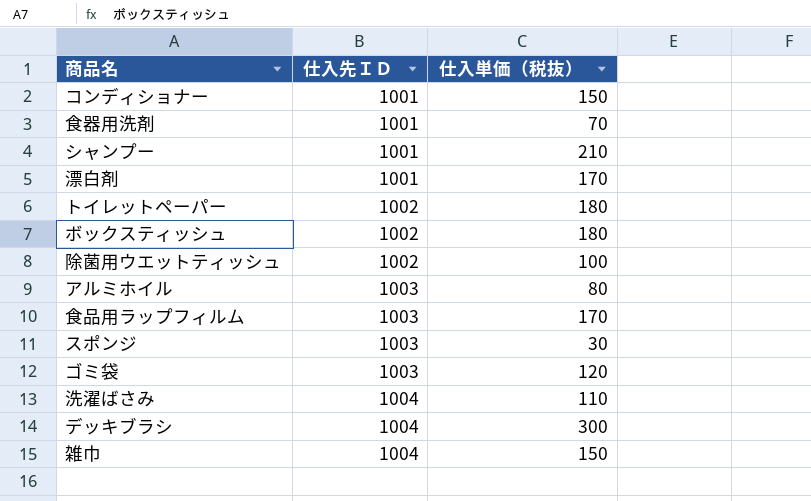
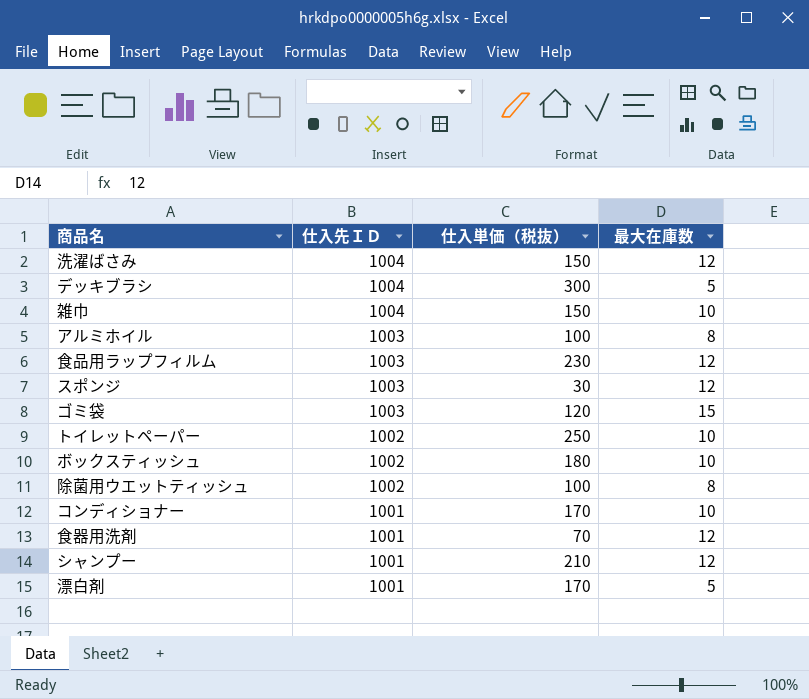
row order: 仕入先ＩＤ ascending -> 仕入先ＩＤ descending
column 最大在庫数 | position: none -> 4
洗濯ばさみ | 仕入単価（税抜）: 110 -> 150
アルミホイル | 仕入単価（税抜）: 80 -> 100
食品用ラップフィルム | 仕入単価（税抜）: 170 -> 230
トイレットペーパー | 仕入単価（税抜）: 180 -> 250
コンディショナー | 仕入単価（税抜）: 150 -> 170

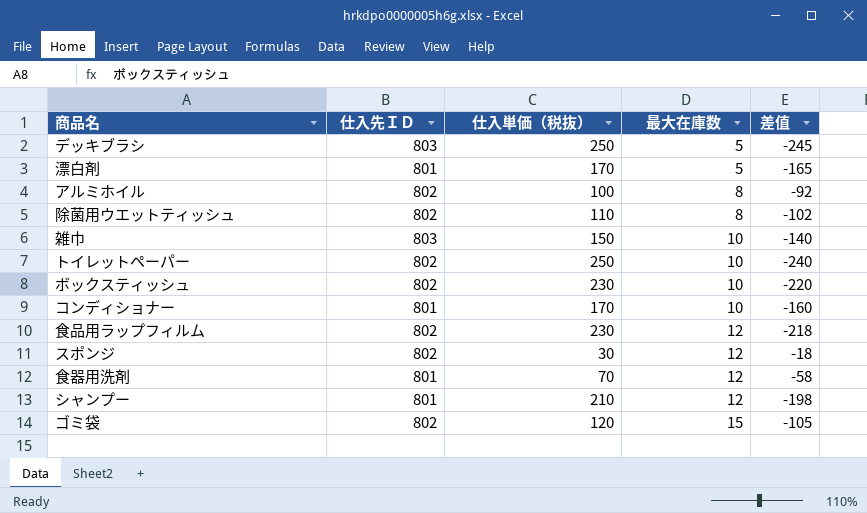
row order: 仕入先ＩＤ descending -> 最大在庫数 ascending
column 差值 | formula: none -> [最大在庫数] - [仕入単価（税抜）]
row 洗濯ばさみ: 1004 | 150 | 12 -> none
デッキブラシ | 仕入先ＩＤ: 1004 -> 803
デッキブラシ | 仕入単価（税抜）: 300 -> 250
漂白剤 | 仕入先ＩＤ: 1001 -> 801
アルミホイル | 仕入先ＩＤ: 1003 -> 802
除菌用ウエットティッシュ | 仕入先ＩＤ: 1002 -> 802
除菌用ウエットティッシュ | 仕入単価（税抜）: 100 -> 110
雑巾 | 仕入先ＩＤ: 1004 -> 803
トイレットペーパー | 仕入先ＩＤ: 1002 -> 802
ボックスティッシュ | 仕入先ＩＤ: 1002 -> 802
ボックスティッシュ | 仕入単価（税抜）: 180 -> 230
コンディショナー | 仕入先ＩＤ: 1001 -> 801
食品用ラップフィルム | 仕入先ＩＤ: 1003 -> 802
スポンジ | 仕入先ＩＤ: 1003 -> 802
食器用洗剤 | 仕入先ＩＤ: 1001 -> 801
シャンプー | 仕入先ＩＤ: 1001 -> 801
ゴミ袋 | 仕入先ＩＤ: 1003 -> 802

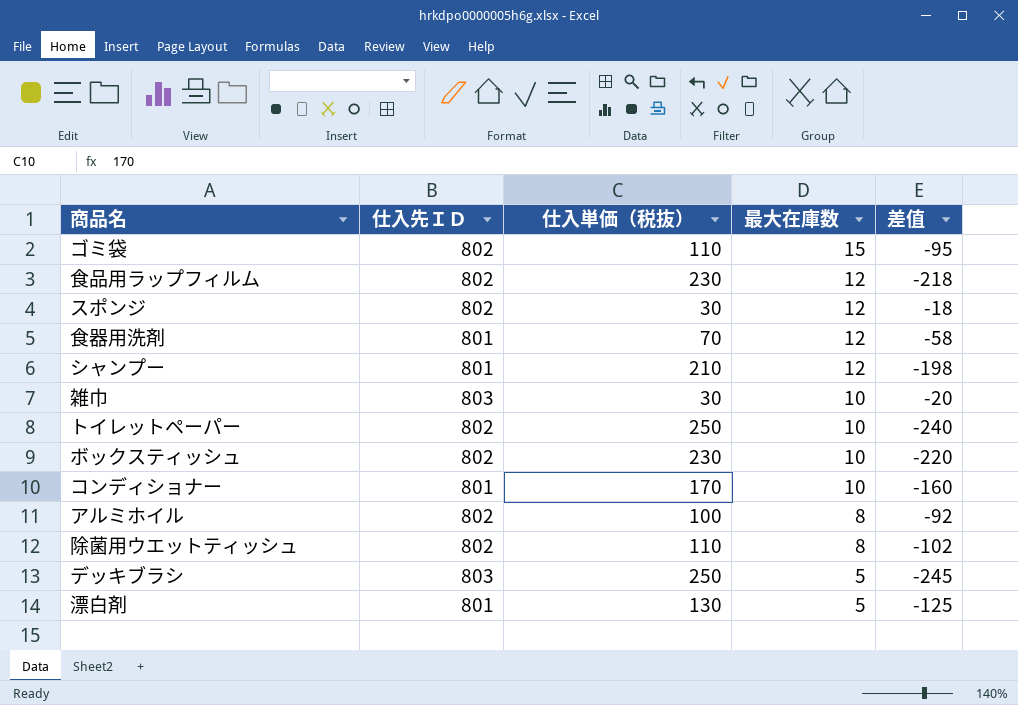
row order: 最大在庫数 ascending -> 最大在庫数 descending
ゴミ袋 | 仕入単価（税抜）: 120 -> 110
ゴミ袋 | 差值: -105 -> -95
雑巾 | 仕入単価（税抜）: 150 -> 30
雑巾 | 差值: -140 -> -20
漂白剤 | 仕入単価（税抜）: 170 -> 130
漂白剤 | 差值: -165 -> -125

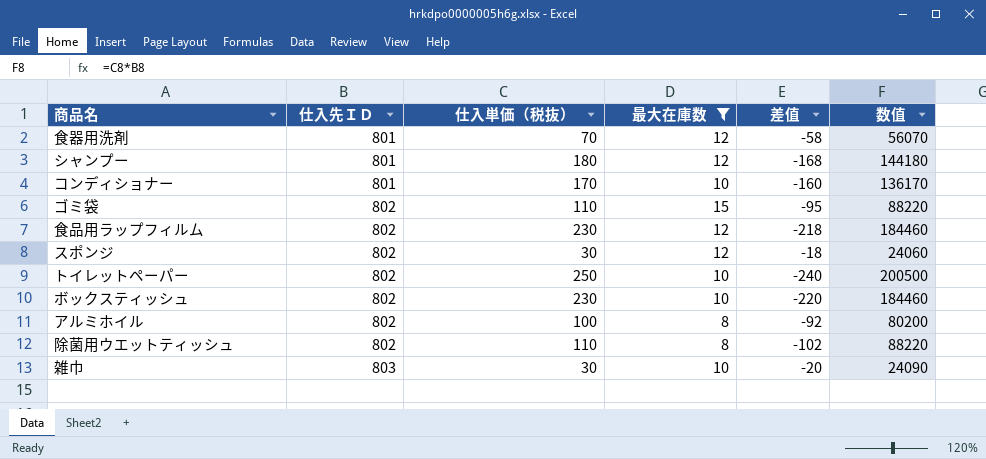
filter: none -> 最大在庫数 != 5
row order: 最大在庫数 descending -> 仕入先ＩＤ ascending
column 数值 | formula: none -> [仕入先ＩＤ] * [仕入単価（税抜）]
シャンプー | 仕入単価（税抜）: 210 -> 180
シャンプー | 差值: -198 -> -168

